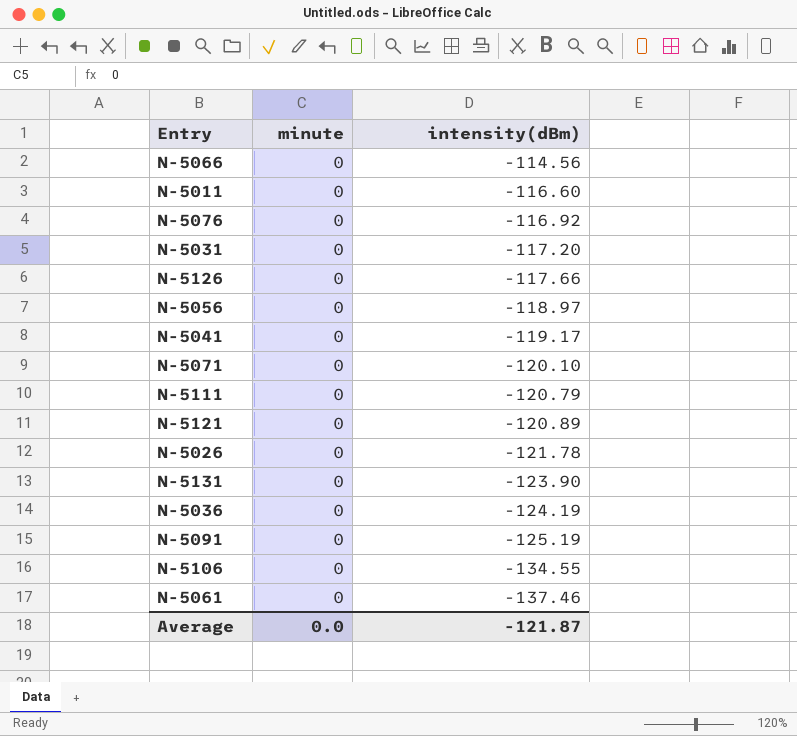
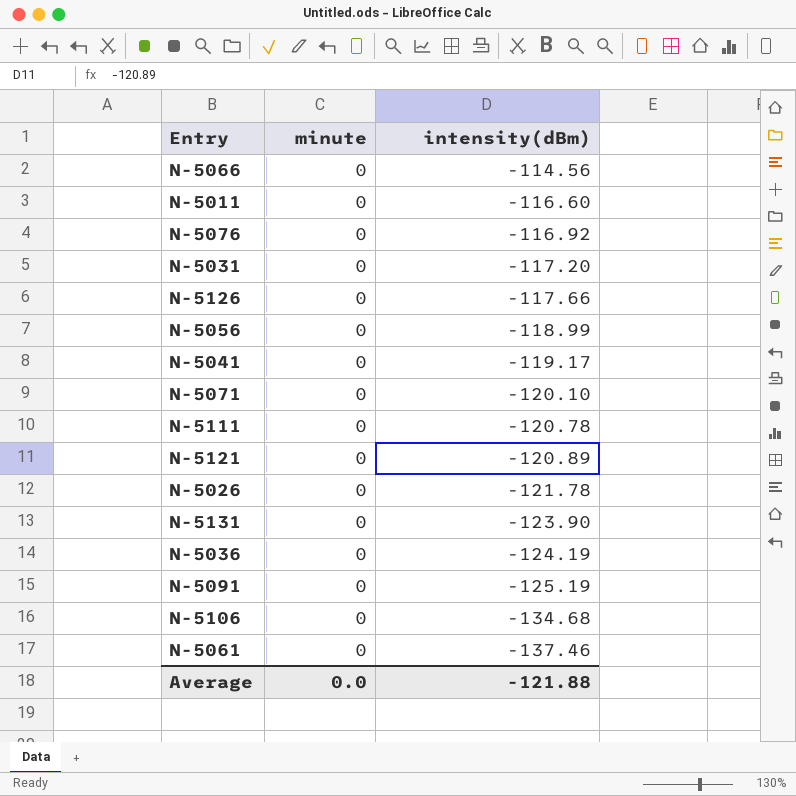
N-5056 | intensity(dBm): -118.97 -> -118.99
N-5111 | intensity(dBm): -120.79 -> -120.78
N-5106 | intensity(dBm): -134.55 -> -134.68
Average | intensity(dBm): -121.87 -> -121.88

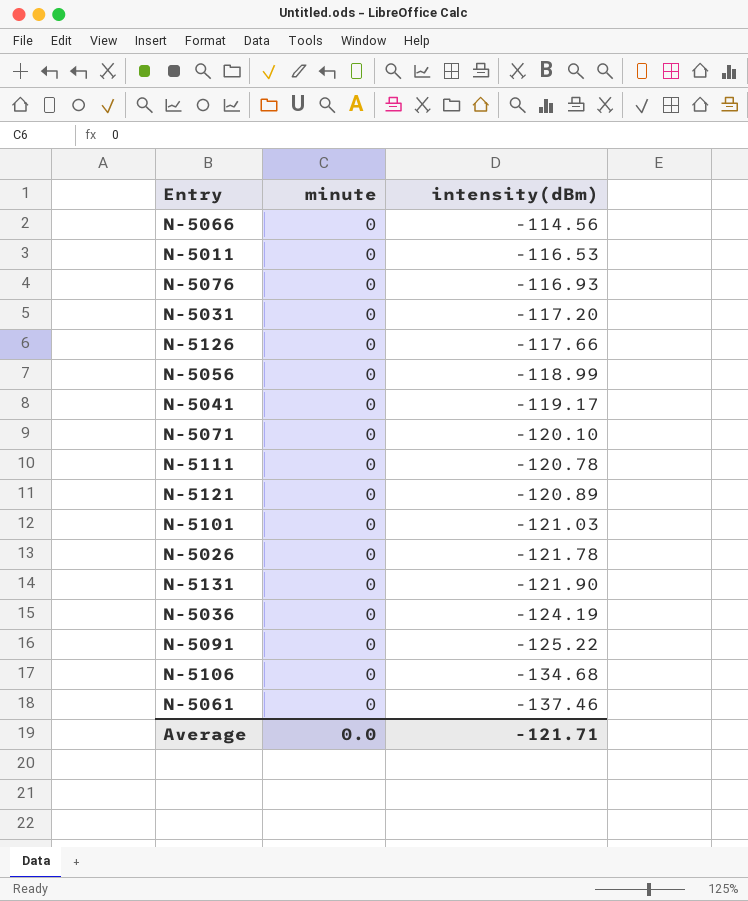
N-5011 | intensity(dBm): -116.60 -> -116.53
N-5076 | intensity(dBm): -116.92 -> -116.93
row N-5101: none -> 0 | -121.03
N-5131 | intensity(dBm): -123.90 -> -121.90
N-5091 | intensity(dBm): -125.19 -> -125.22
Average | intensity(dBm): -121.88 -> -121.71

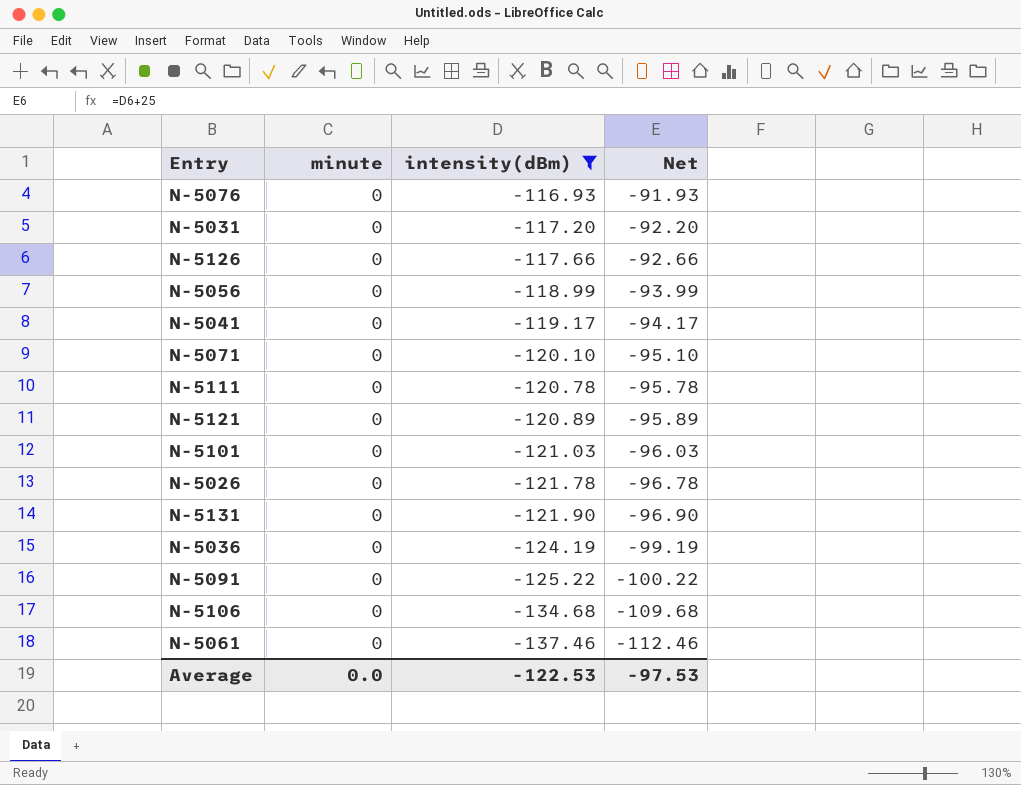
filter: none -> intensity(dBm) <= -116.93
column Net | formula: none -> [intensity(dBm)] + 25
Average | intensity(dBm): -121.71 -> -122.53

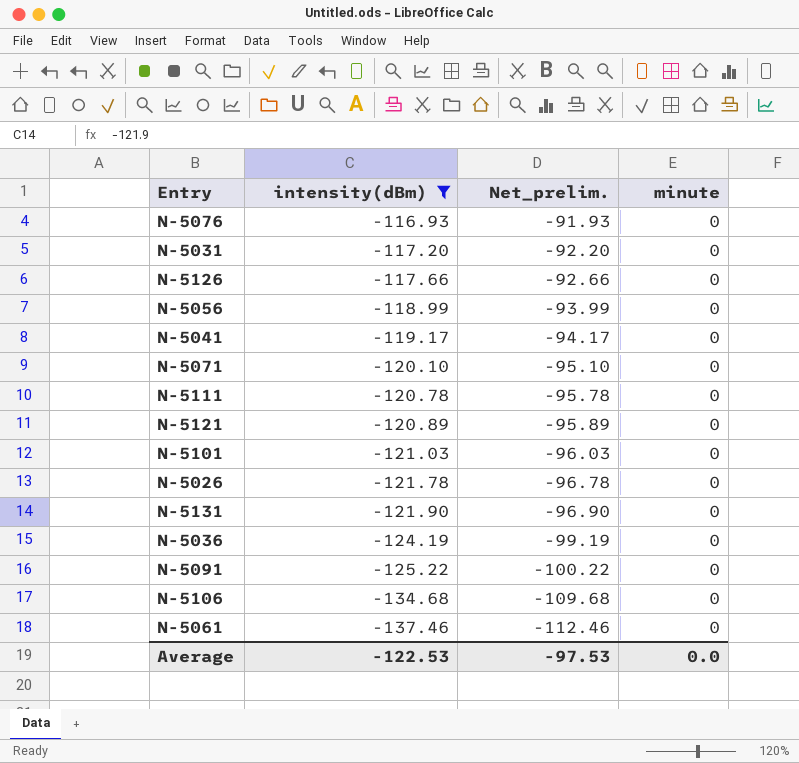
column name: Net -> Net_prelim.
column minute | position: 2 -> 4

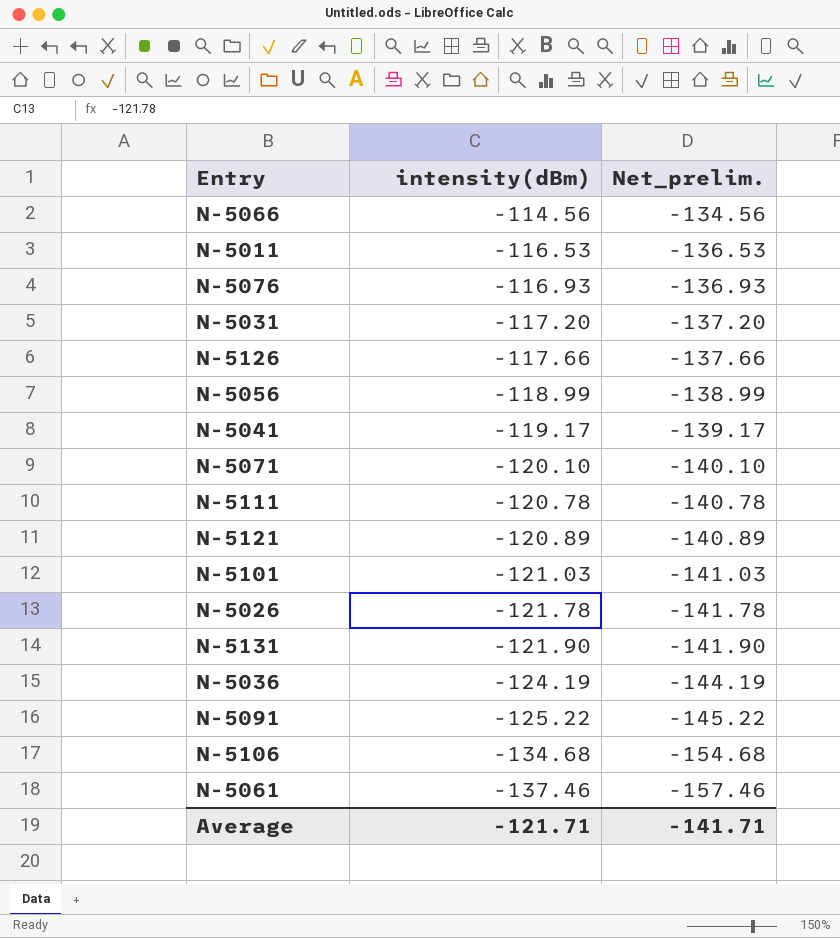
filter: intensity(dBm) <= -116.93 -> none
column minute | position: 4 -> none
column Net_prelim. | formula: [intensity(dBm)] + 25 -> [intensity(dBm)] - 20
Average | intensity(dBm): -122.53 -> -121.71
Average | Net_prelim.: -97.53 -> -141.71

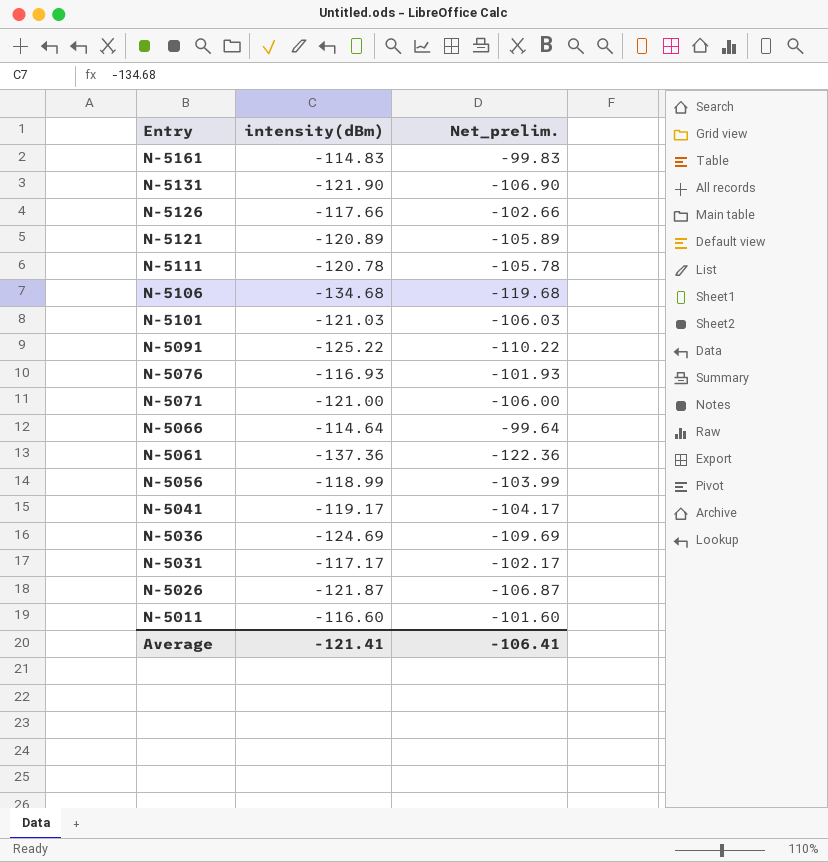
row order: intensity(dBm) descending -> Entry descending
column Net_prelim. | formula: [intensity(dBm)] - 20 -> [intensity(dBm)] + 15
row N-5161: none -> -114.83 | -99.83
N-5071 | intensity(dBm): -120.10 -> -121.00
N-5066 | intensity(dBm): -114.56 -> -114.64
N-5061 | intensity(dBm): -137.46 -> -137.36
N-5036 | intensity(dBm): -124.19 -> -124.69
N-5031 | intensity(dBm): -117.20 -> -117.17
N-5026 | intensity(dBm): -121.78 -> -121.87
N-5011 | intensity(dBm): -116.53 -> -116.60
Average | intensity(dBm): -121.71 -> -121.41
Average | Net_prelim.: -141.71 -> -106.41

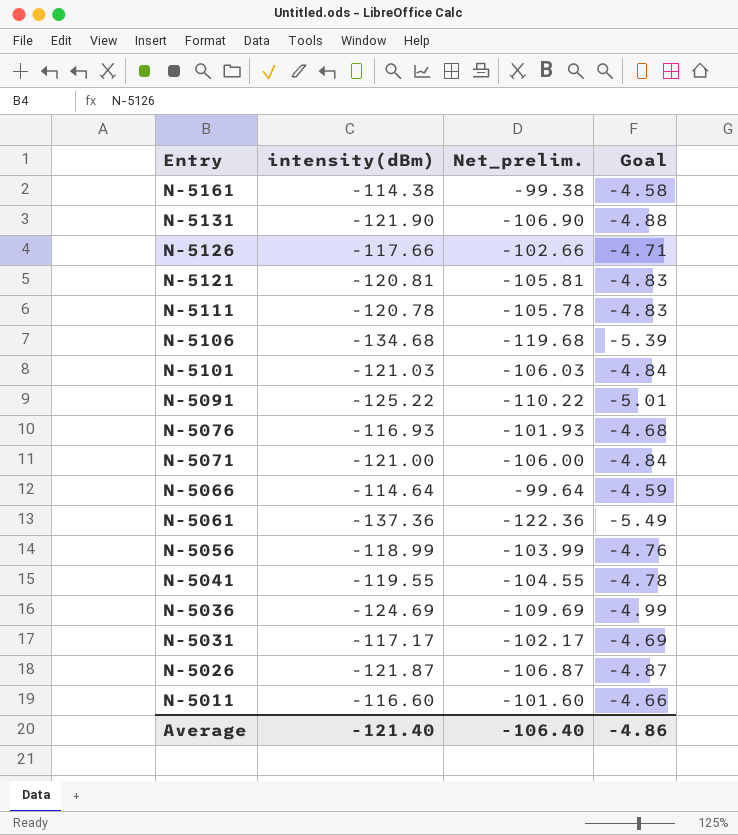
column Goal | formula: none -> [intensity(dBm)] * 0.04
N-5161 | intensity(dBm): -114.83 -> -114.38
N-5161 | Net_prelim.: -99.83 -> -99.38
N-5121 | intensity(dBm): -120.89 -> -120.81
N-5121 | Net_prelim.: -105.89 -> -105.81
N-5041 | intensity(dBm): -119.17 -> -119.55
N-5041 | Net_prelim.: -104.17 -> -104.55
Average | intensity(dBm): -121.41 -> -121.40
Average | Net_prelim.: -106.41 -> -106.40

